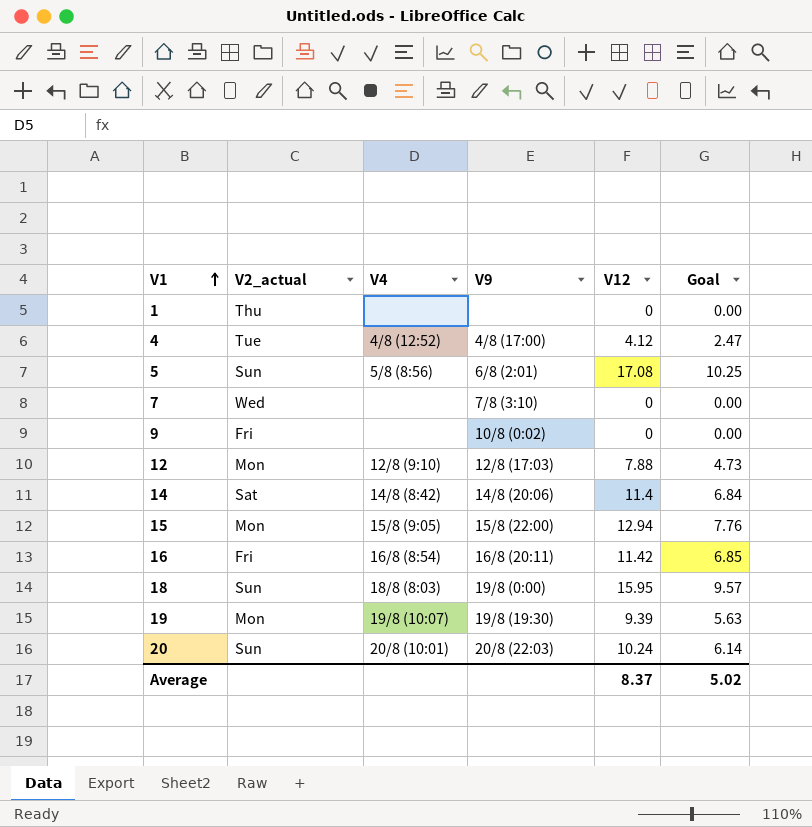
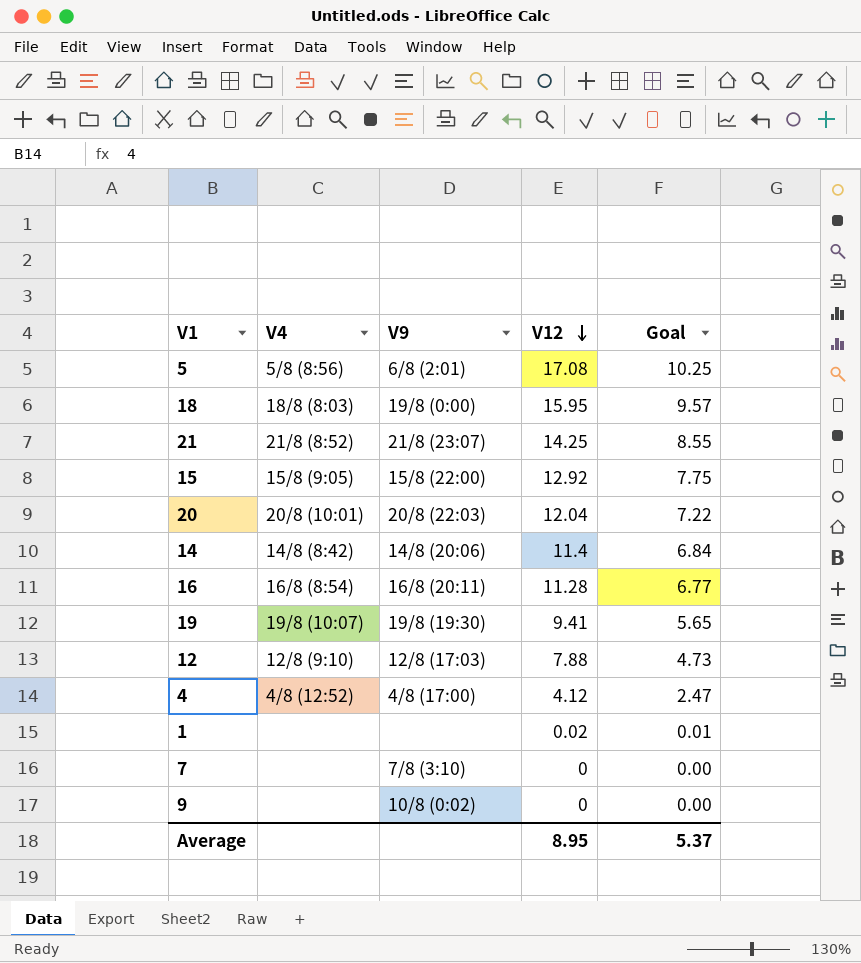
row order: V1 ascending -> V12 descending
column V2_actual | position: 2 -> none
row 21: none -> 21/8 (8:52) | 21/8 (23:07) | 14.25 | 8.55
15 | V12: 12.94 -> 12.92
15 | Goal: 7.76 -> 7.75
20 | V12: 10.24 -> 12.04
20 | Goal: 6.14 -> 7.22
16 | V12: 11.42 -> 11.28
16 | Goal: 6.85 -> 6.77
19 | V12: 9.39 -> 9.41
19 | Goal: 5.63 -> 5.65
1 | V12: 0 -> 0.02
1 | Goal: 0.00 -> 0.01
Average | V12: 8.37 -> 8.95
Average | Goal: 5.02 -> 5.37

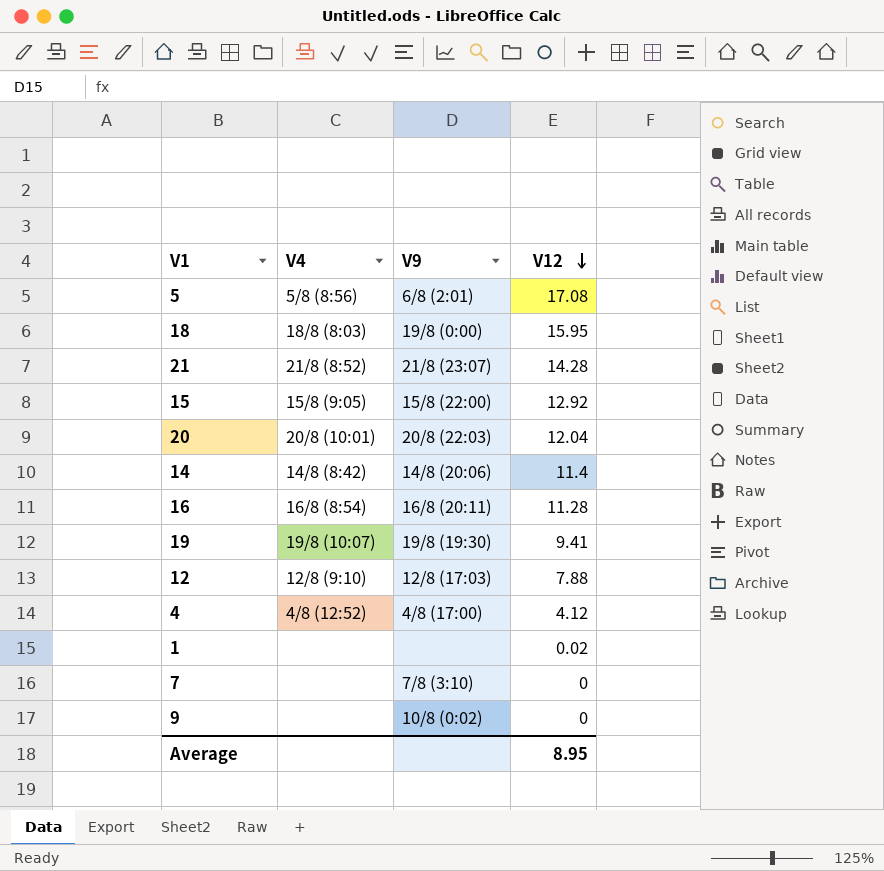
column Goal | formula: [V12] * 0.6 -> none
21 | V12: 14.25 -> 14.28

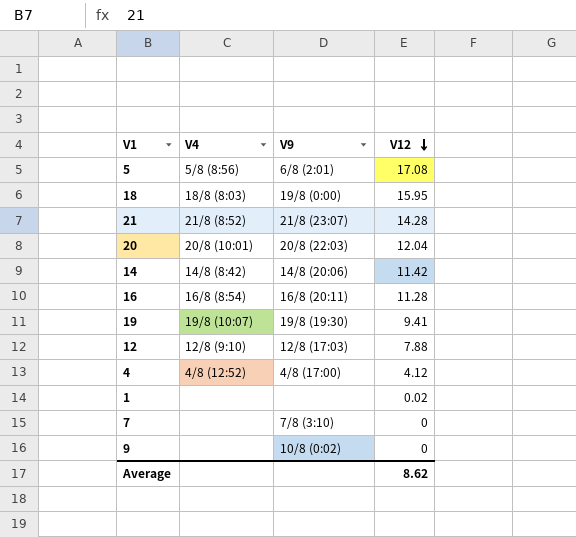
row 15: 15/8 (9:05) | 15/8 (22:00) | 12.92 -> none
14 | V12: 11.4 -> 11.42
Average | V12: 8.95 -> 8.62

